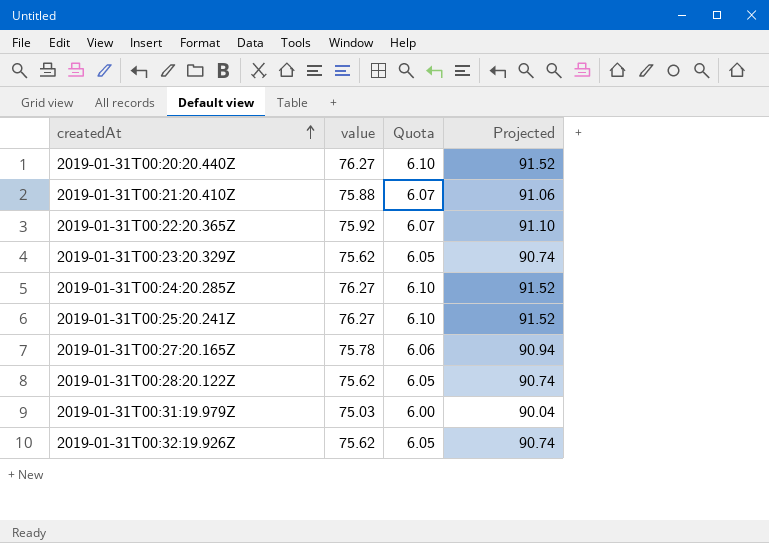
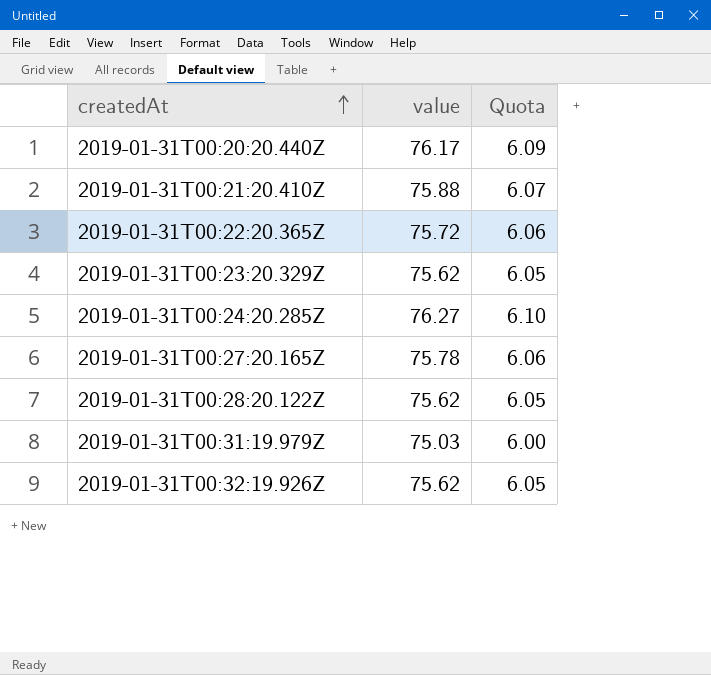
column Projected | formula: [value] * 1.2 -> none
row 2019-01-31T00:25:20.241Z: 76.27 | 6.10 | 91.52 -> none
2019-01-31T00:20:20.440Z | value: 76.27 -> 76.17
2019-01-31T00:20:20.440Z | Quota: 6.10 -> 6.09
2019-01-31T00:22:20.365Z | value: 75.92 -> 75.72
2019-01-31T00:22:20.365Z | Quota: 6.07 -> 6.06

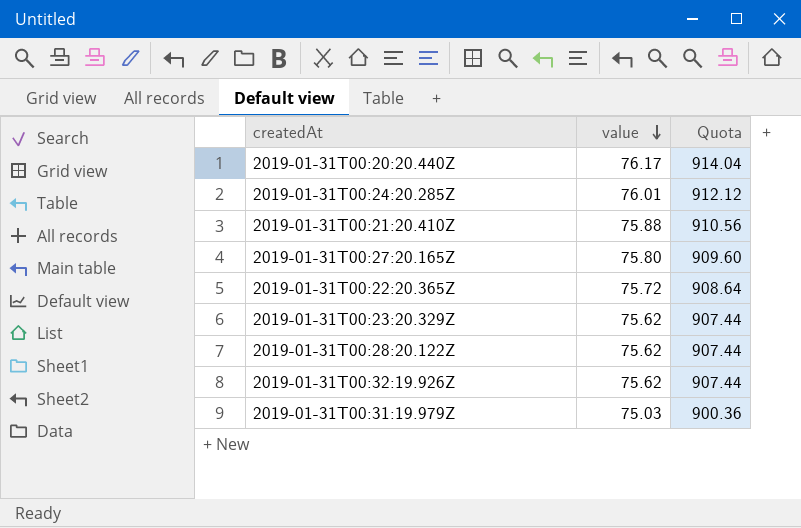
row order: createdAt ascending -> value descending
column Quota | formula: [value] * 0.08 -> [value] * 12
2019-01-31T00:24:20.285Z | value: 76.27 -> 76.01
2019-01-31T00:27:20.165Z | value: 75.78 -> 75.80

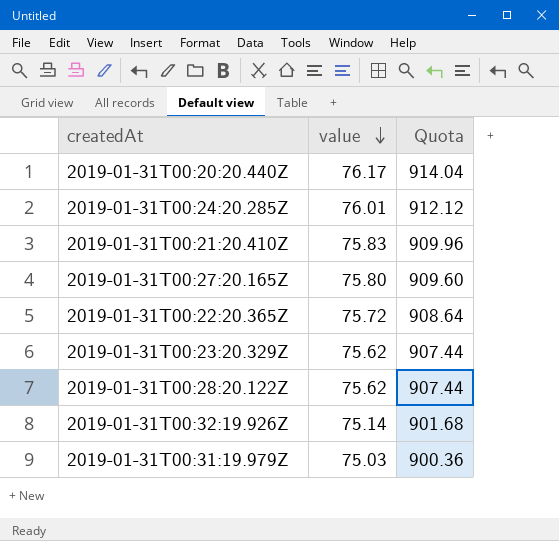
2019-01-31T00:21:20.410Z | value: 75.88 -> 75.83
2019-01-31T00:21:20.410Z | Quota: 910.56 -> 909.96
2019-01-31T00:32:19.926Z | value: 75.62 -> 75.14
2019-01-31T00:32:19.926Z | Quota: 907.44 -> 901.68

